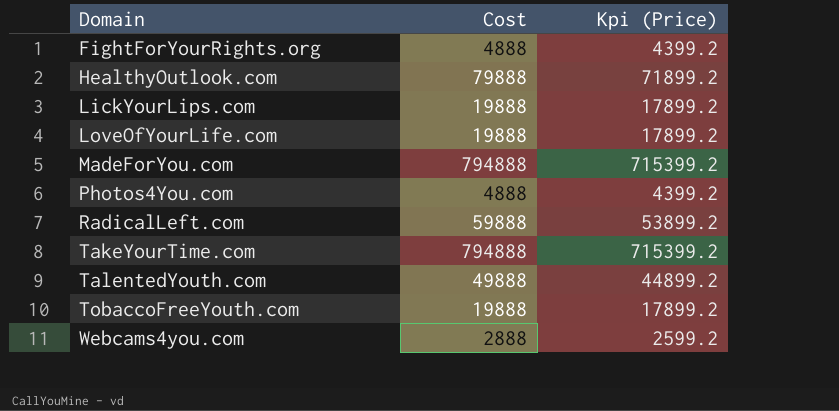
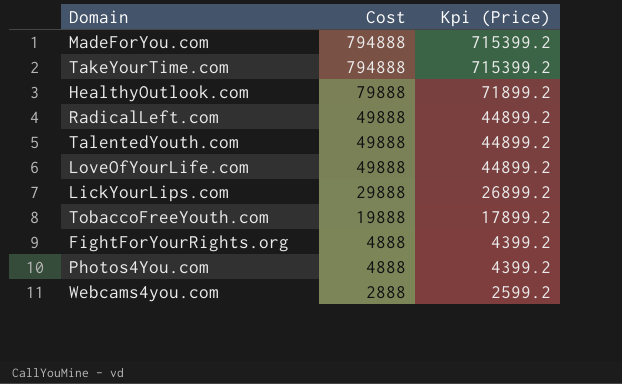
row order: Domain ascending -> Cost descending
RadicalLeft.com | Cost: 59888 -> 49888
RadicalLeft.com | Kpi (Price): 53899.2 -> 44899.2
LoveOfYourLife.com | Cost: 19888 -> 49888
LoveOfYourLife.com | Kpi (Price): 17899.2 -> 44899.2
LickYourLips.com | Cost: 19888 -> 29888
LickYourLips.com | Kpi (Price): 17899.2 -> 26899.2

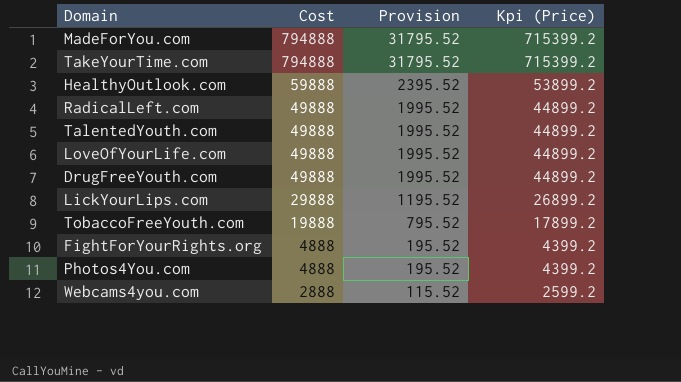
column Provision | formula: none -> [Cost] * 0.04
HealthyOutlook.com | Cost: 79888 -> 59888
HealthyOutlook.com | Kpi (Price): 71899.2 -> 53899.2
row DrugFreeYouth.com: none -> 49888 | 1995.52 | 44899.2

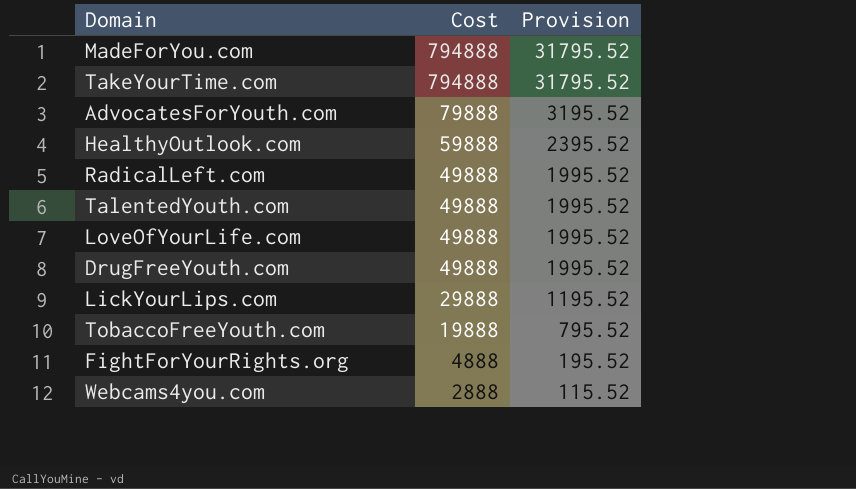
column Kpi (Price) | formula: [Cost] * 0.9 -> none
row Photos4You.com: 4888 | 195.52 | 4399.2 -> none
row AdvocatesForYouth.com: none -> 79888 | 3195.52

